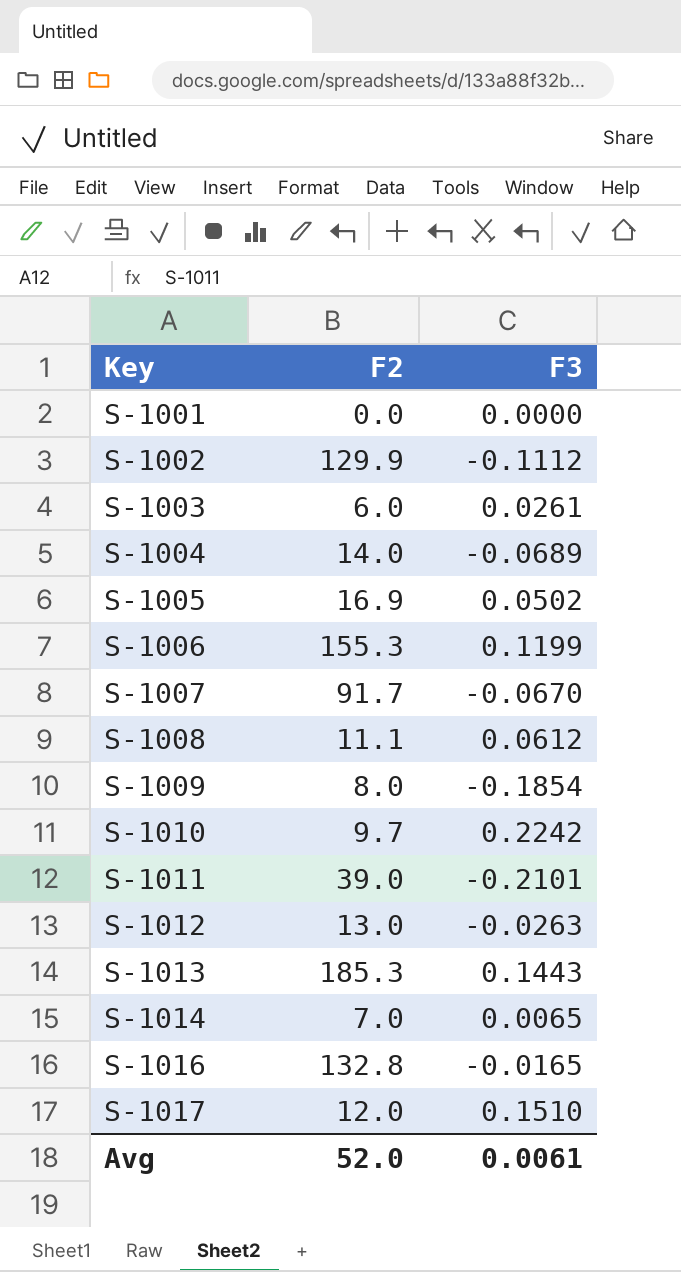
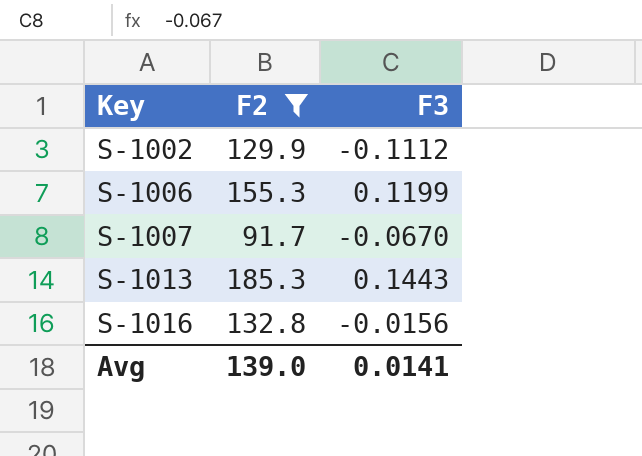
filter: none -> F2 >= 91.7
S-1016 | F3: -0.0165 -> -0.0156
Avg | F2: 52.0 -> 139.0
Avg | F3: 0.0061 -> 0.0141

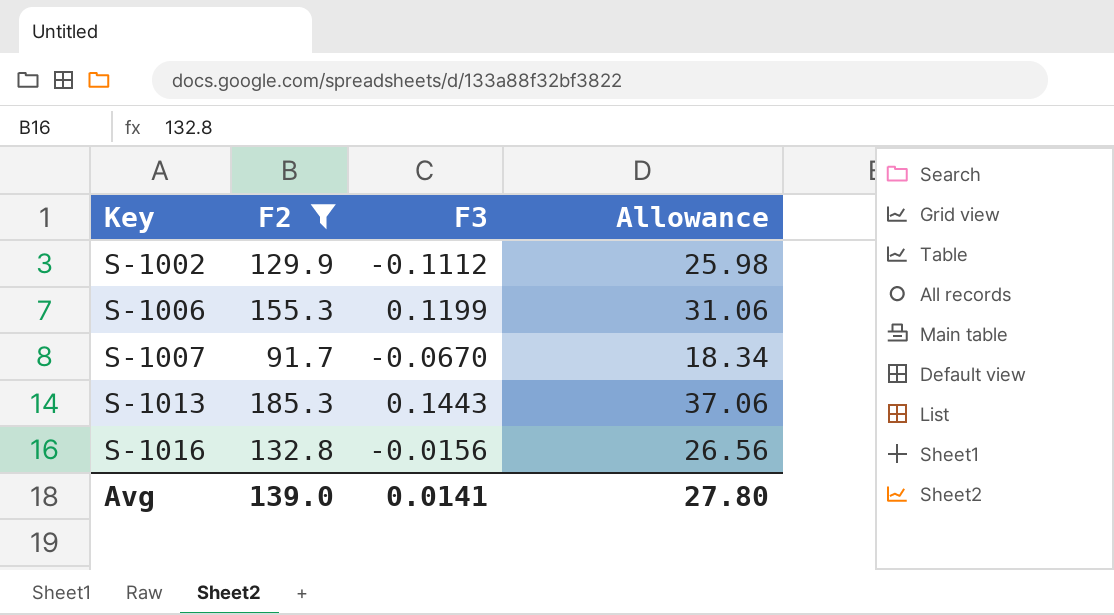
column Allowance | formula: none -> [F2] * 0.2

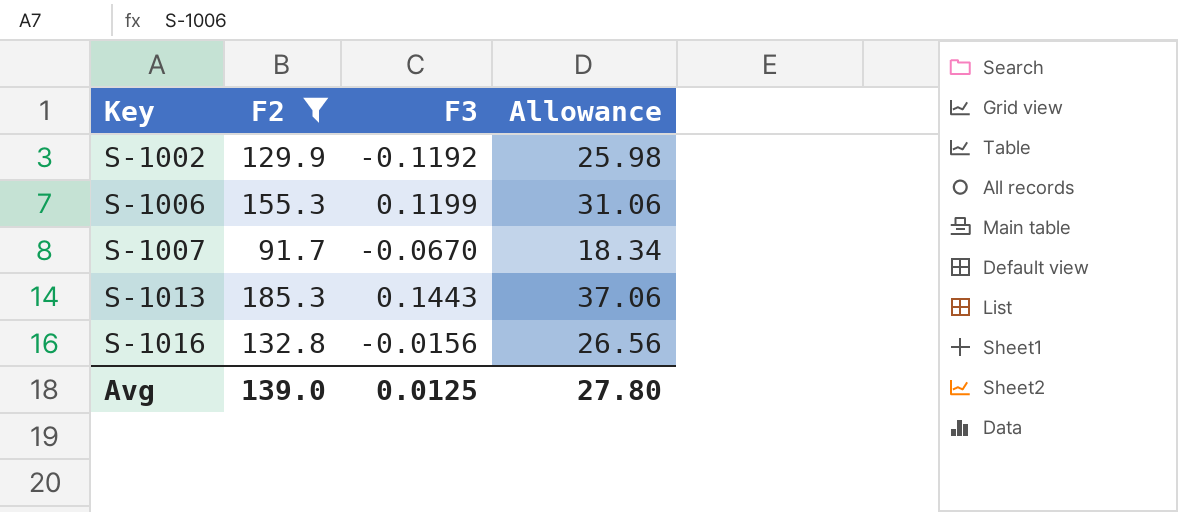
S-1002 | F3: -0.1112 -> -0.1192
Avg | F3: 0.0141 -> 0.0125

